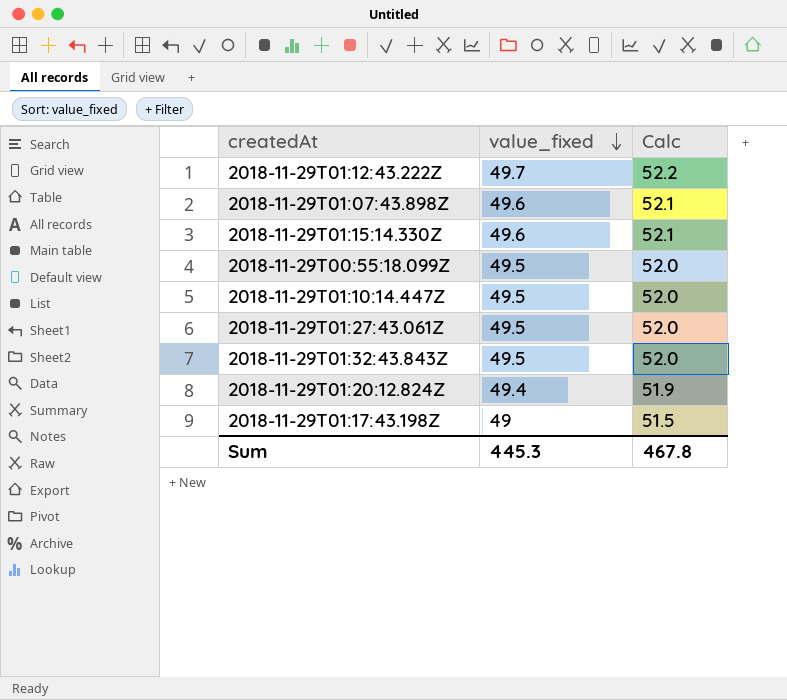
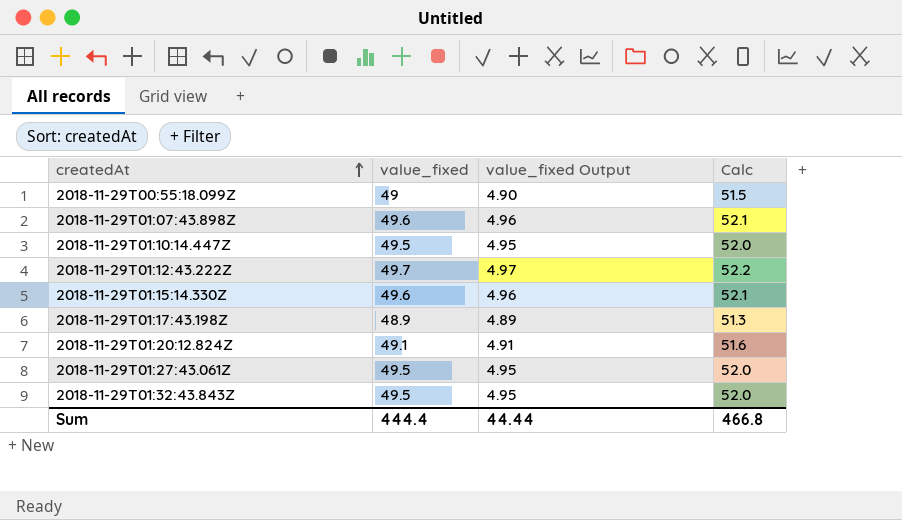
row order: value_fixed descending -> createdAt ascending
column value_fixed Output | formula: none -> [value_fixed] * 0.1
2018-11-29T00:55:18.099Z | value_fixed: 49.5 -> 49
2018-11-29T00:55:18.099Z | Calc: 52.0 -> 51.5
2018-11-29T01:17:43.198Z | value_fixed: 49 -> 48.9
2018-11-29T01:17:43.198Z | Calc: 51.5 -> 51.3
2018-11-29T01:20:12.824Z | value_fixed: 49.4 -> 49.1
2018-11-29T01:20:12.824Z | Calc: 51.9 -> 51.6
Sum | value_fixed: 445.3 -> 444.4
Sum | Calc: 467.8 -> 466.8

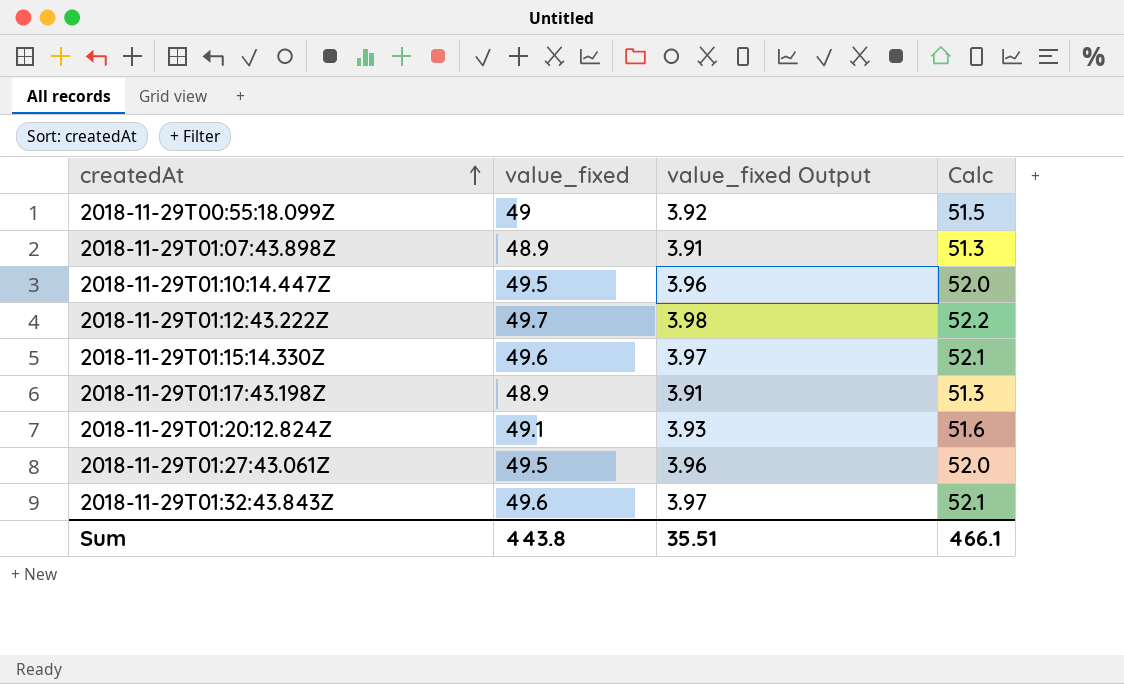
column value_fixed Output | formula: [value_fixed] * 0.1 -> [value_fixed] * 0.08
2018-11-29T01:07:43.898Z | value_fixed: 49.6 -> 48.9
2018-11-29T01:07:43.898Z | Calc: 52.1 -> 51.3
2018-11-29T01:32:43.843Z | value_fixed: 49.5 -> 49.6
2018-11-29T01:32:43.843Z | Calc: 52.0 -> 52.1
Sum | value_fixed: 444.4 -> 443.8
Sum | value_fixed Output: 44.44 -> 35.51
Sum | Calc: 466.8 -> 466.1

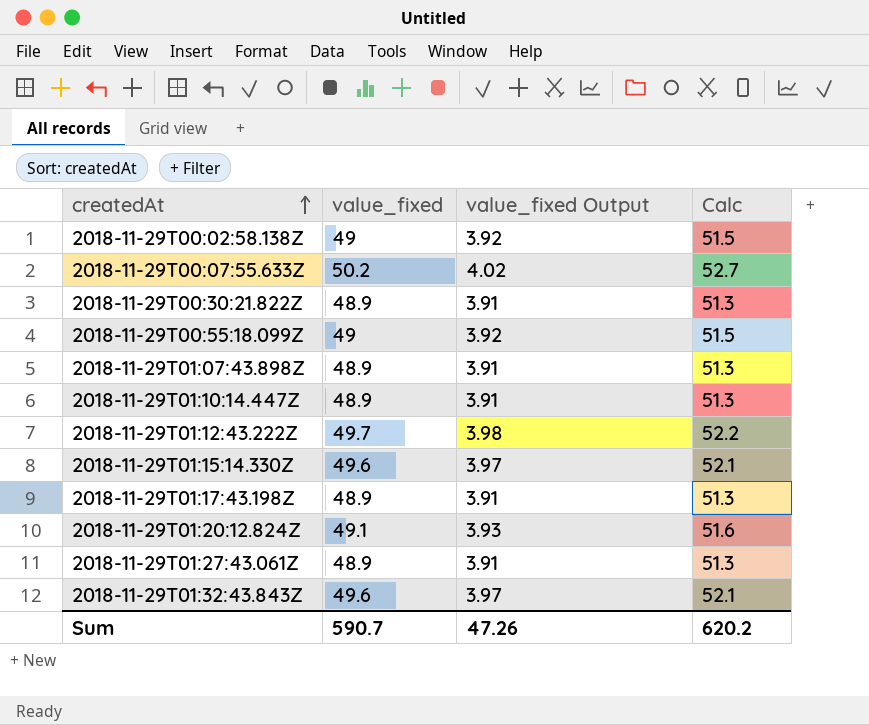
row 2018-11-29T00:02:58.138Z: none -> 49 | 3.92 | 51.5
row 2018-11-29T00:07:55.633Z: none -> 50.2 | 4.02 | 52.7
row 2018-11-29T00:30:21.822Z: none -> 48.9 | 3.91 | 51.3
2018-11-29T01:10:14.447Z | value_fixed: 49.5 -> 48.9
2018-11-29T01:10:14.447Z | value_fixed Output: 3.96 -> 3.91
2018-11-29T01:10:14.447Z | Calc: 52.0 -> 51.3
2018-11-29T01:27:43.061Z | value_fixed: 49.5 -> 48.9
2018-11-29T01:27:43.061Z | value_fixed Output: 3.96 -> 3.91
2018-11-29T01:27:43.061Z | Calc: 52.0 -> 51.3
Sum | value_fixed: 443.8 -> 590.7
Sum | value_fixed Output: 35.51 -> 47.26
Sum | Calc: 466.1 -> 620.2

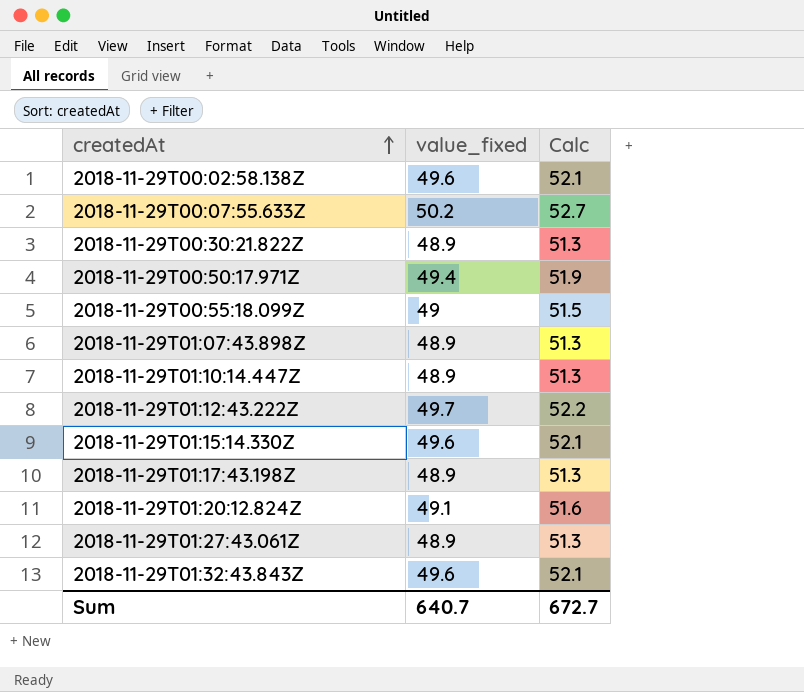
column value_fixed Output | formula: [value_fixed] * 0.08 -> none
2018-11-29T00:02:58.138Z | value_fixed: 49 -> 49.6
2018-11-29T00:02:58.138Z | Calc: 51.5 -> 52.1
row 2018-11-29T00:50:17.971Z: none -> 49.4 | 51.9
Sum | value_fixed: 590.7 -> 640.7
Sum | Calc: 620.2 -> 672.7

